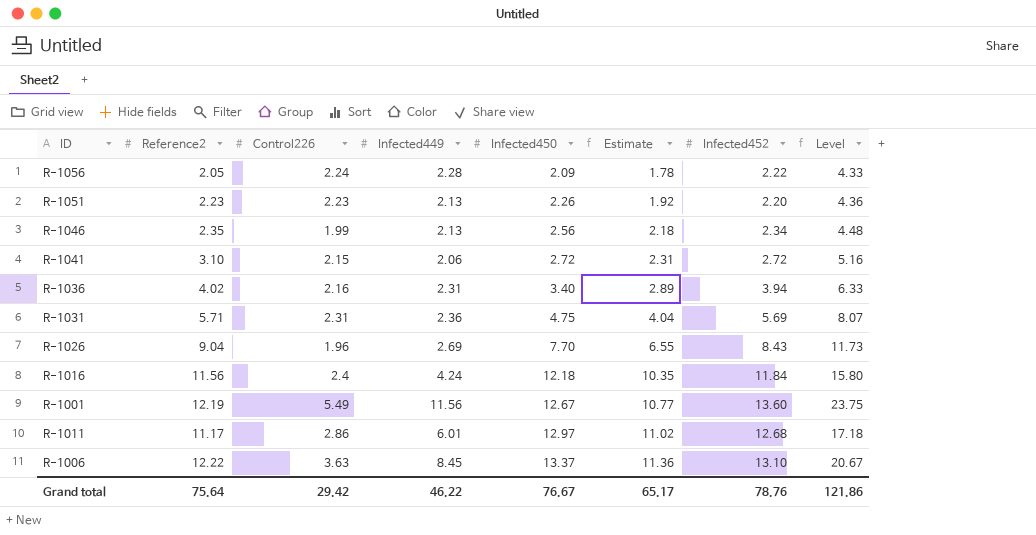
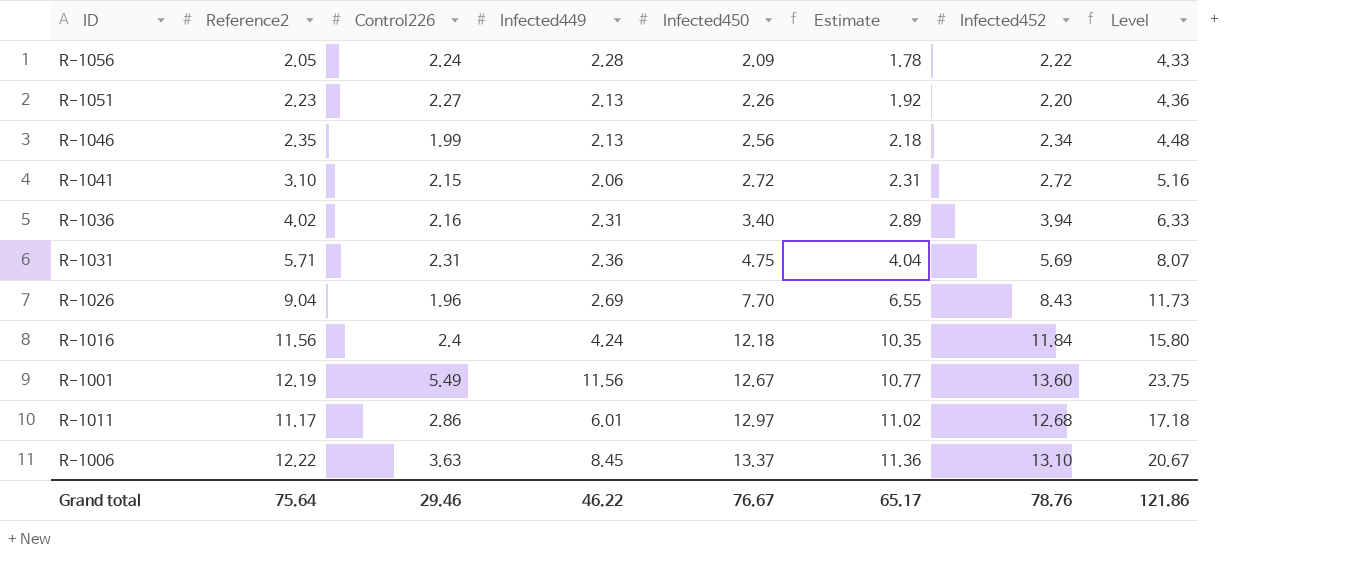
R-1051 | Control226: 2.23 -> 2.27
Grand total | Control226: 29.42 -> 29.46

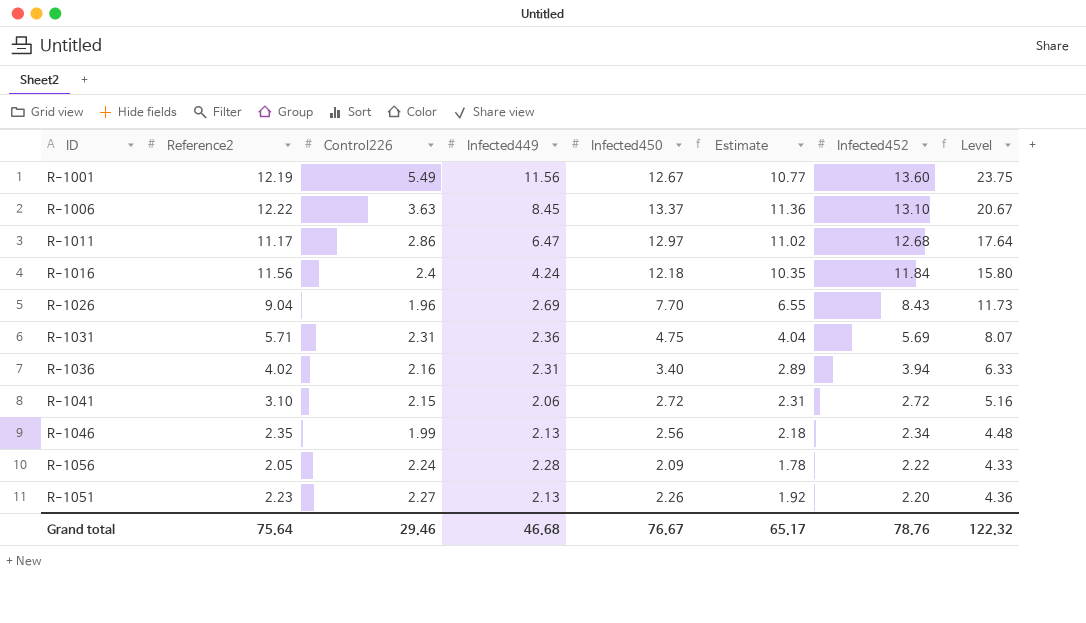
row order: Infected450 ascending -> Infected452 descending
R-1011 | Infected449: 6.01 -> 6.47
R-1011 | Level: 17.18 -> 17.64
Grand total | Infected449: 46.22 -> 46.68
Grand total | Level: 121.86 -> 122.32

